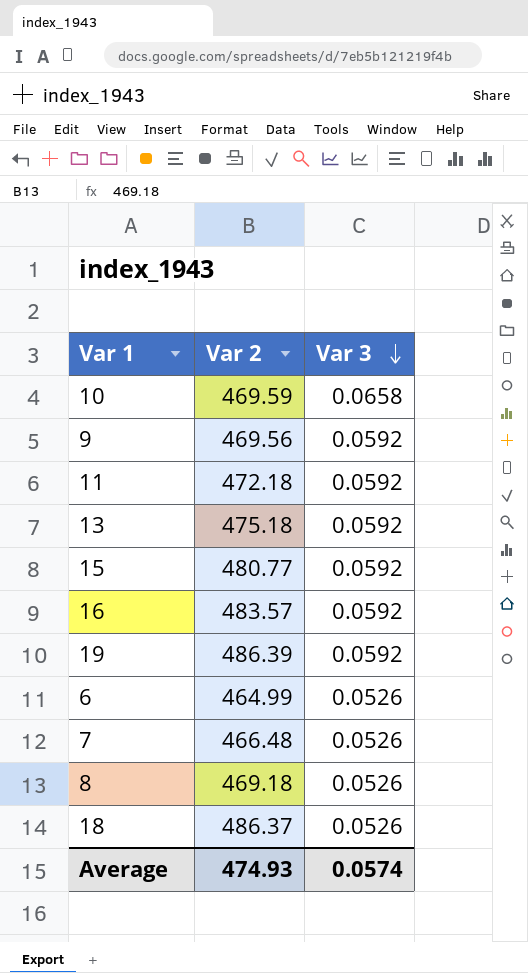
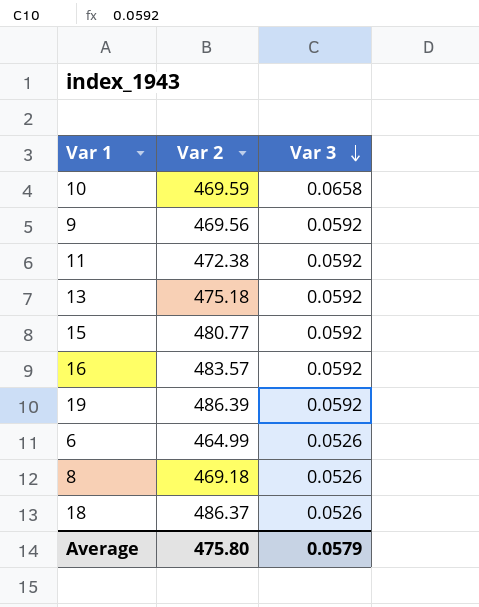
row 7: 466.48 | 0.0526 -> none
11 | Var 2: 472.18 -> 472.38
Average | Var 2: 474.93 -> 475.80
Average | Var 3: 0.0574 -> 0.0579

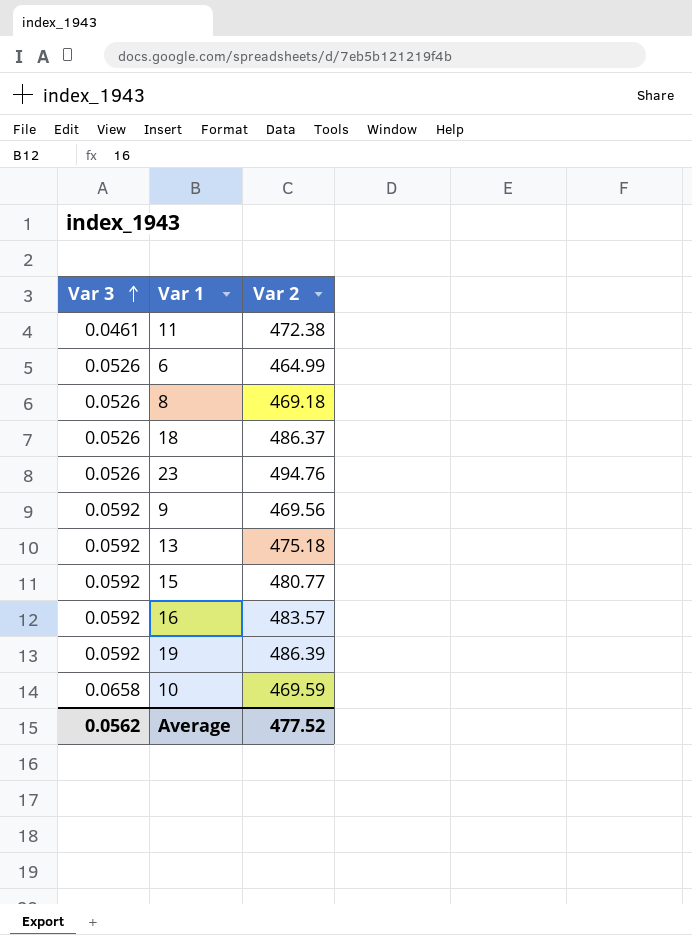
row order: Var 3 descending -> Var 3 ascending
column Var 3 | position: 3 -> 1
11 | Var 3: 0.0592 -> 0.0461
row 23: none -> 0.0526 | 494.76
Average | Var 3: 0.0579 -> 0.0562
Average | Var 2: 475.80 -> 477.52

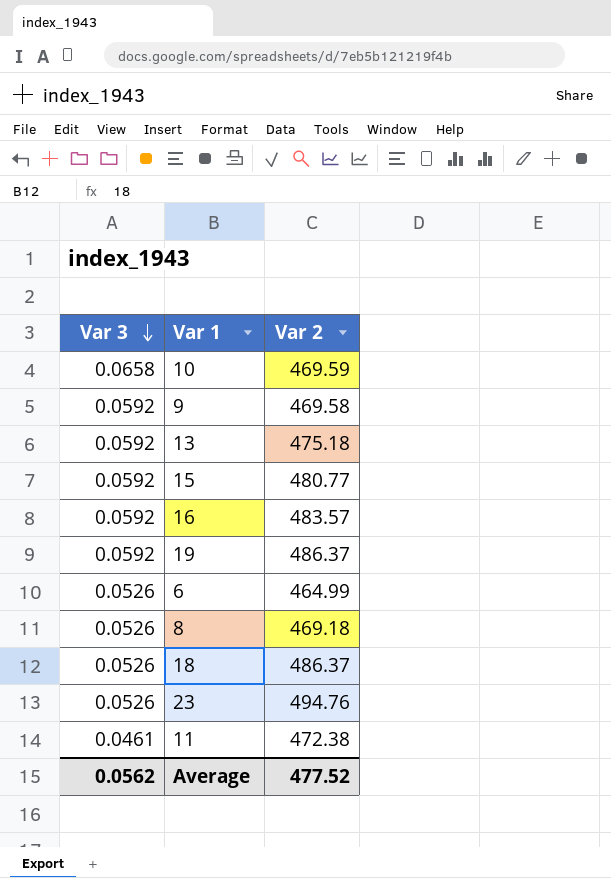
row order: Var 3 ascending -> Var 3 descending
9 | Var 2: 469.56 -> 469.58
19 | Var 2: 486.39 -> 486.37

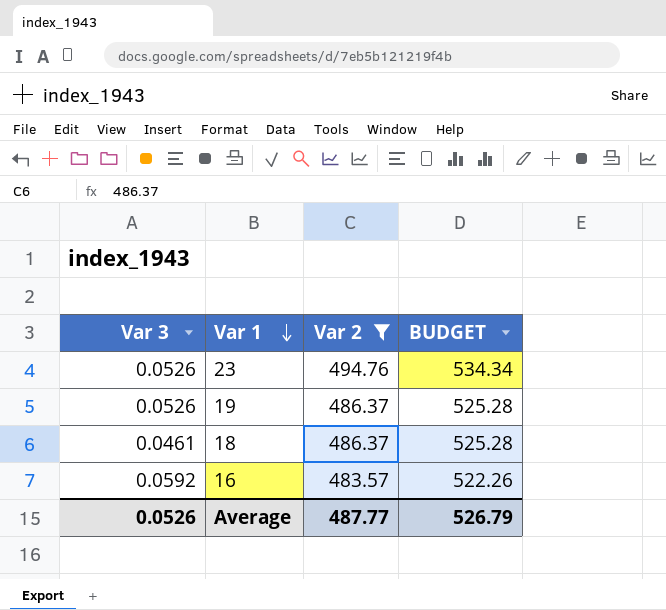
filter: none -> Var 2 >= 483.57
row order: Var 3 descending -> Var 1 descending
column BUDGET | formula: none -> [Var 2] * 1.08
19 | Var 3: 0.0592 -> 0.0526
18 | Var 3: 0.0526 -> 0.0461
Average | Var 3: 0.0562 -> 0.0526
Average | Var 2: 477.52 -> 487.77

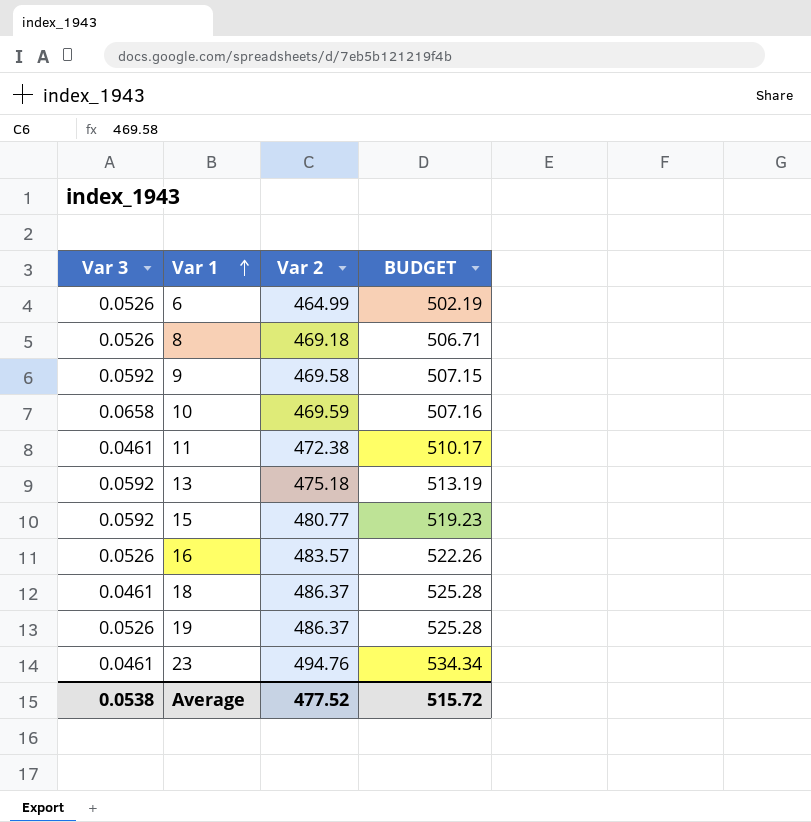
filter: Var 2 >= 483.57 -> none
row order: Var 1 descending -> Var 1 ascending
16 | Var 3: 0.0592 -> 0.0526
23 | Var 3: 0.0526 -> 0.0461
Average | Var 3: 0.0526 -> 0.0538
Average | Var 2: 487.77 -> 477.52
Average | BUDGET: 526.79 -> 515.72

